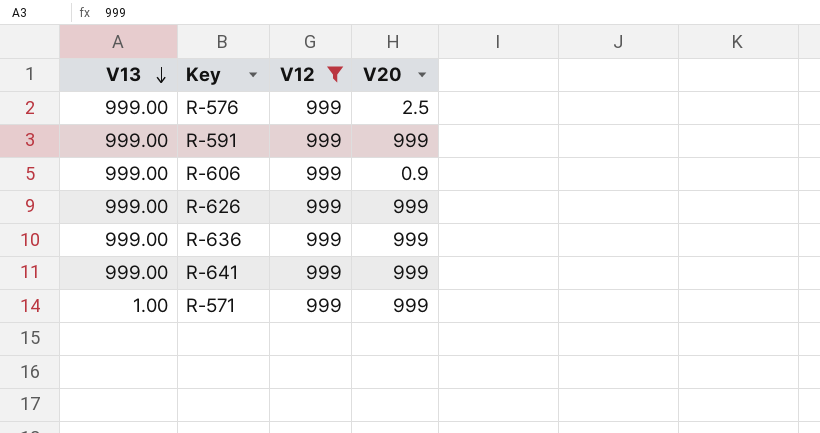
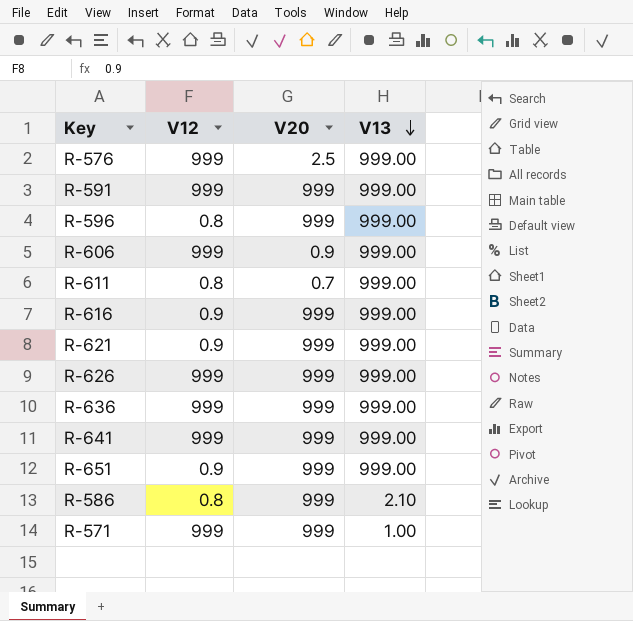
filter: V12 = 999 -> none
column V13 | position: 1 -> 4

